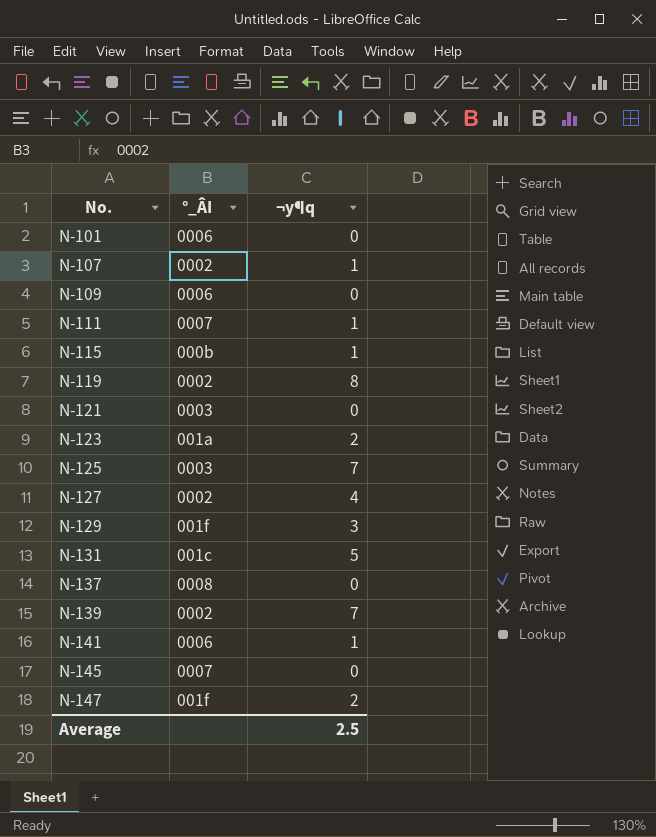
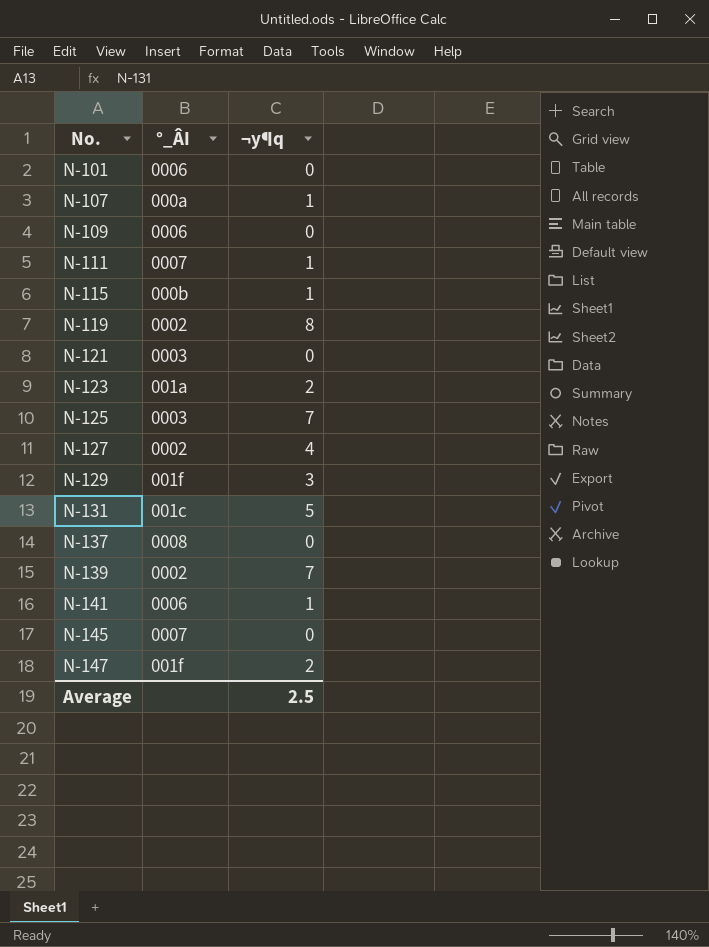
N-107 | °_ÂI: 0002 -> 000a

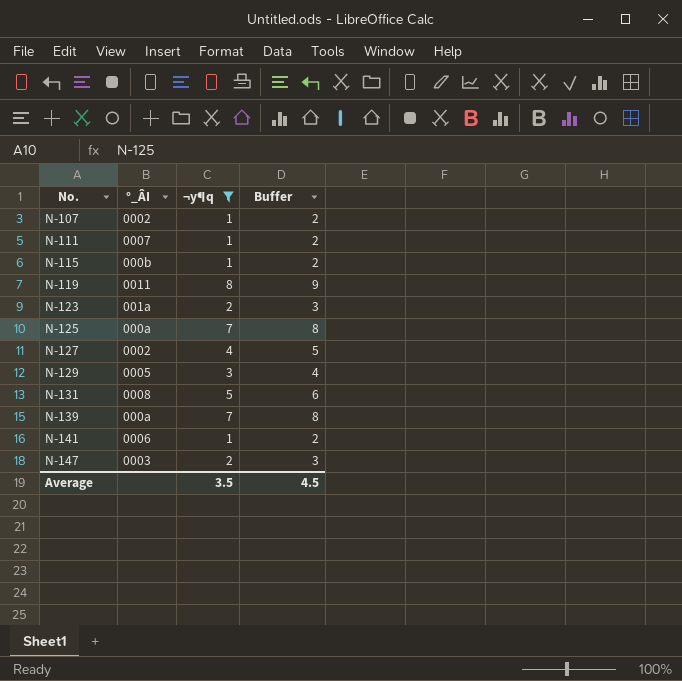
filter: none -> ¬y¶q != 0
column Buffer | formula: none -> [¬y¶q] + 1
N-107 | °_ÂI: 000a -> 0002
N-119 | °_ÂI: 0002 -> 0011
N-125 | °_ÂI: 0003 -> 000a
N-129 | °_ÂI: 001f -> 0005
N-131 | °_ÂI: 001c -> 0008
N-139 | °_ÂI: 0002 -> 000a
N-147 | °_ÂI: 001f -> 0003
Average | ¬y¶q: 2.5 -> 3.5

